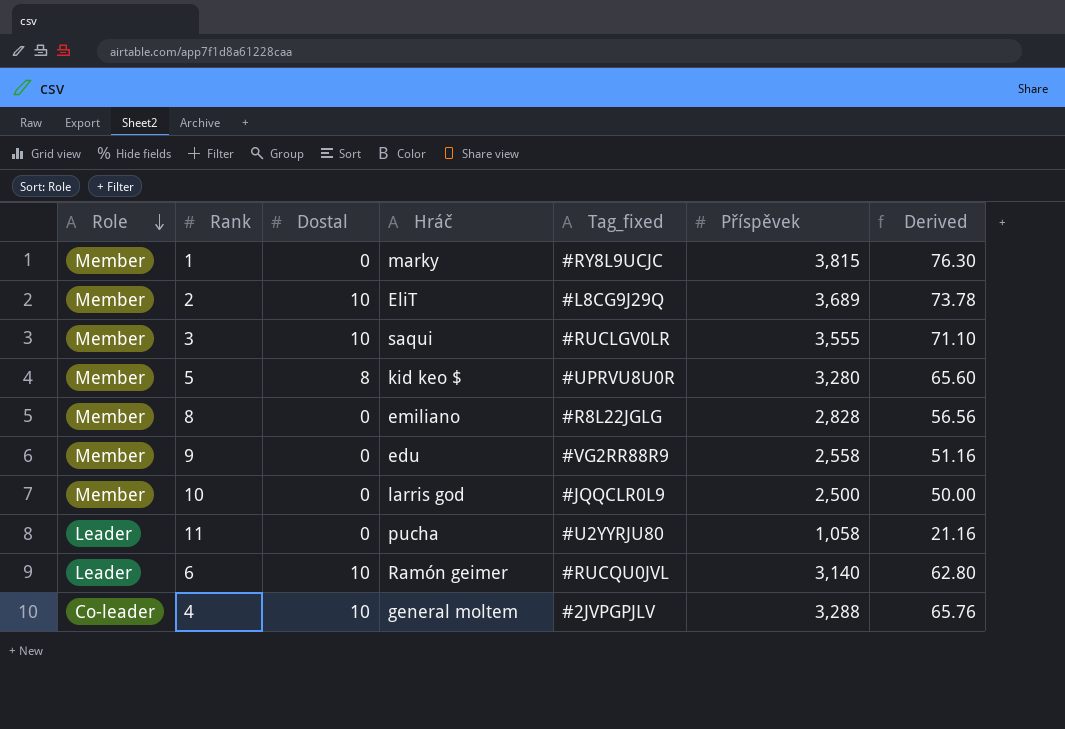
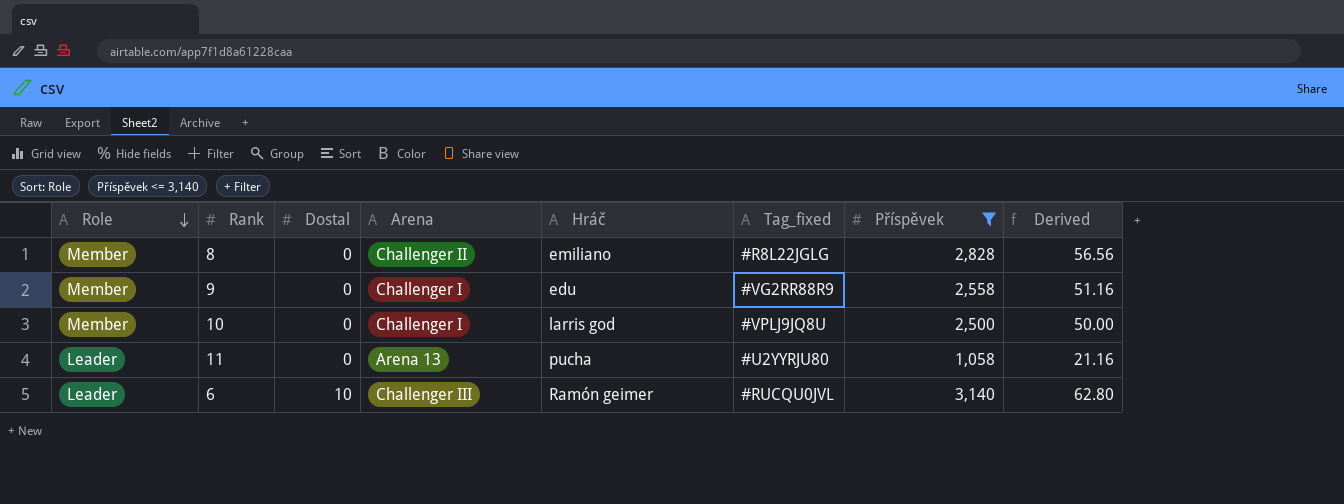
filter: none -> Příspěvek <= 3,140
column Arena | position: none -> 4
10 | Tag_fixed: #JQQCLR0L9 -> #VPLJ9JQ8U

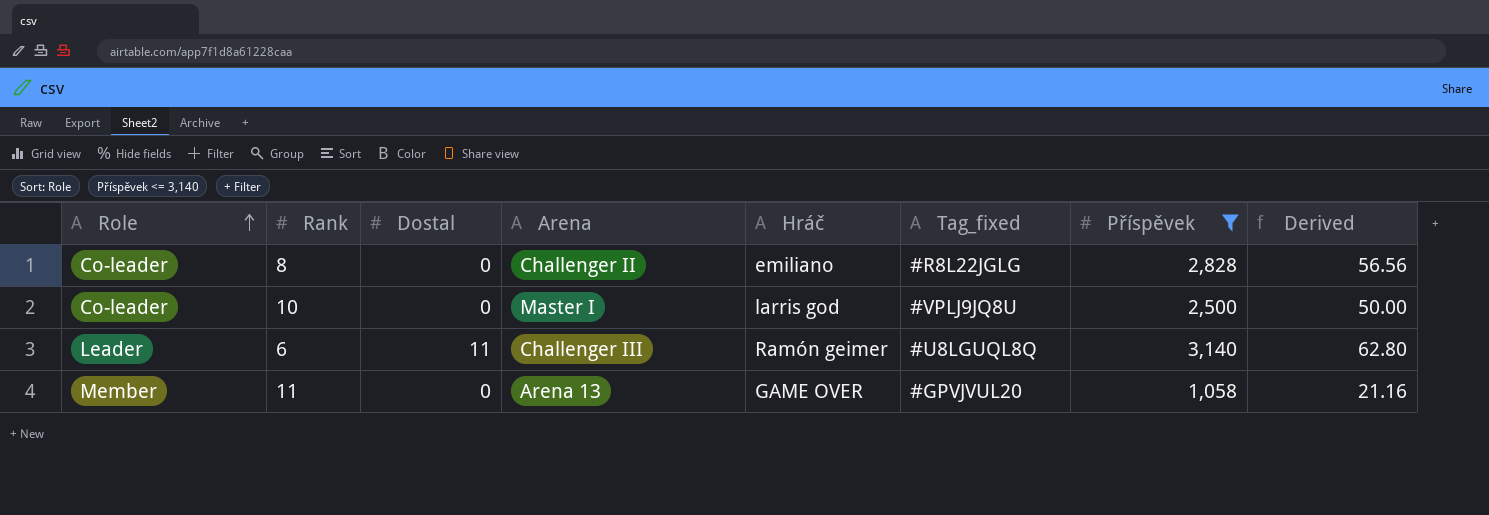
row order: Role descending -> Role ascending
row 9: Member | 0 | Challenger I | edu | #VG2RR88R9 | 2,558 | 51.16 -> none
8 | Role: Member -> Co-leader
10 | Role: Member -> Co-leader
10 | Arena: Challenger I -> Master I
6 | Dostal: 10 -> 11
6 | Tag_fixed: #RUCQU0JVL -> #U8LGUQL8Q
11 | Role: Leader -> Member
11 | Hráč: pucha -> GAME OVER
11 | Tag_fixed: #U2YYRJU80 -> #GPVJVUL20

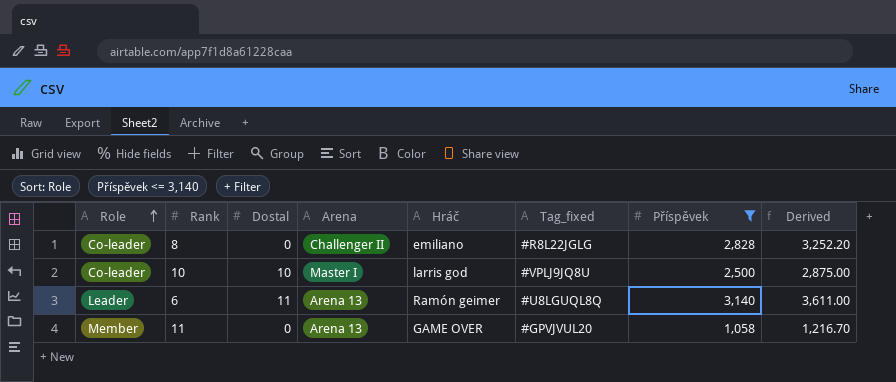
column Derived | formula: [Příspěvek] * 0.02 -> [Příspěvek] * 1.15
10 | Dostal: 0 -> 10
6 | Arena: Challenger III -> Arena 13

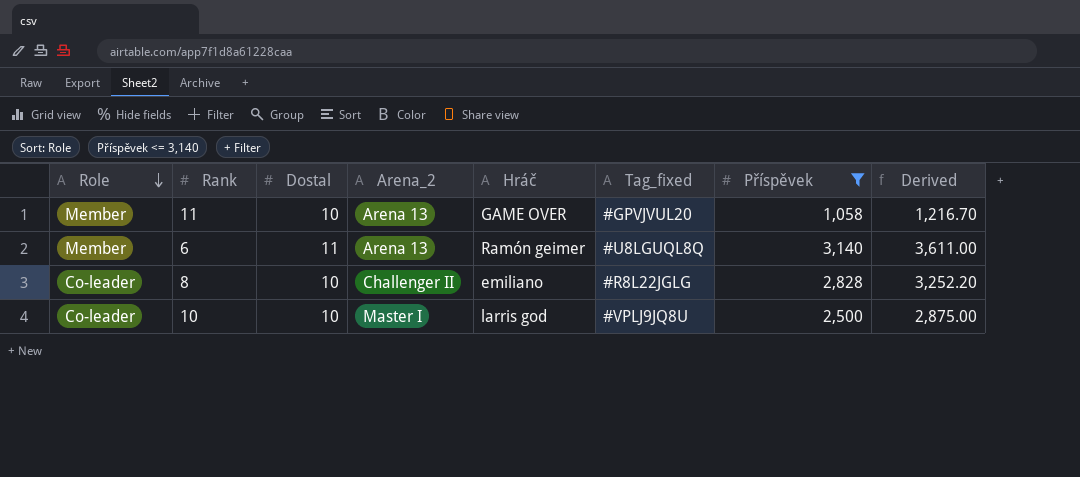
row order: Role ascending -> Role descending
column name: Arena -> Arena_2
11 | Dostal: 0 -> 10
6 | Role: Leader -> Member
8 | Dostal: 0 -> 10

